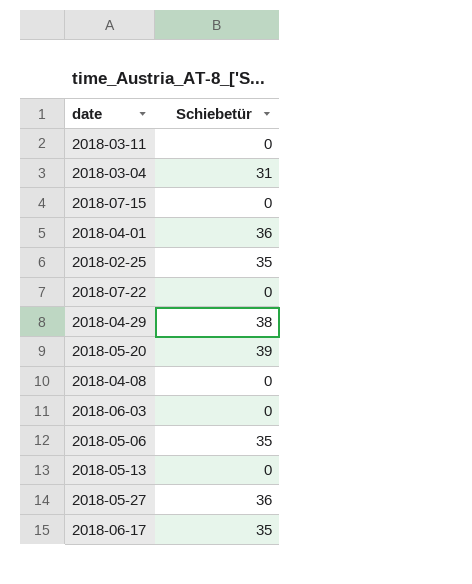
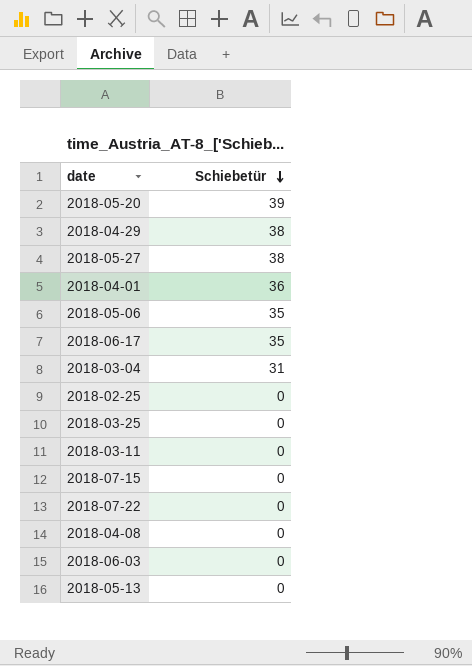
row order: none -> Schiebetür descending
2018-05-27 | Schiebetür: 36 -> 38
2018-02-25 | Schiebetür: 35 -> 0
row 2018-03-25: none -> 0

